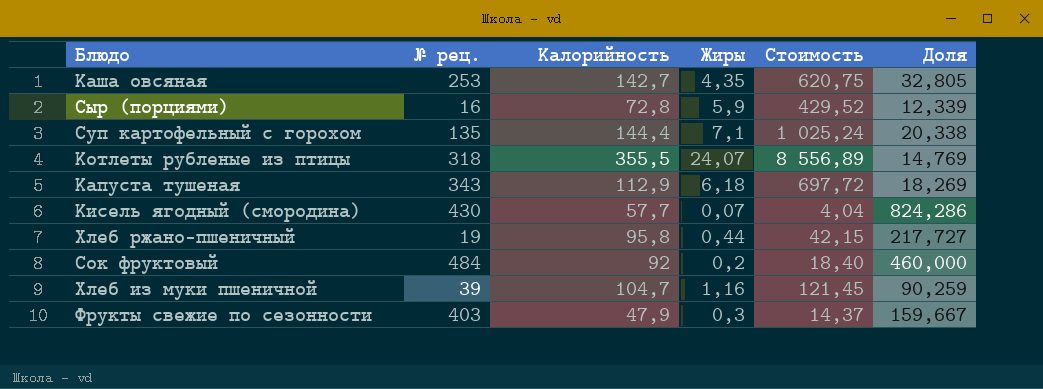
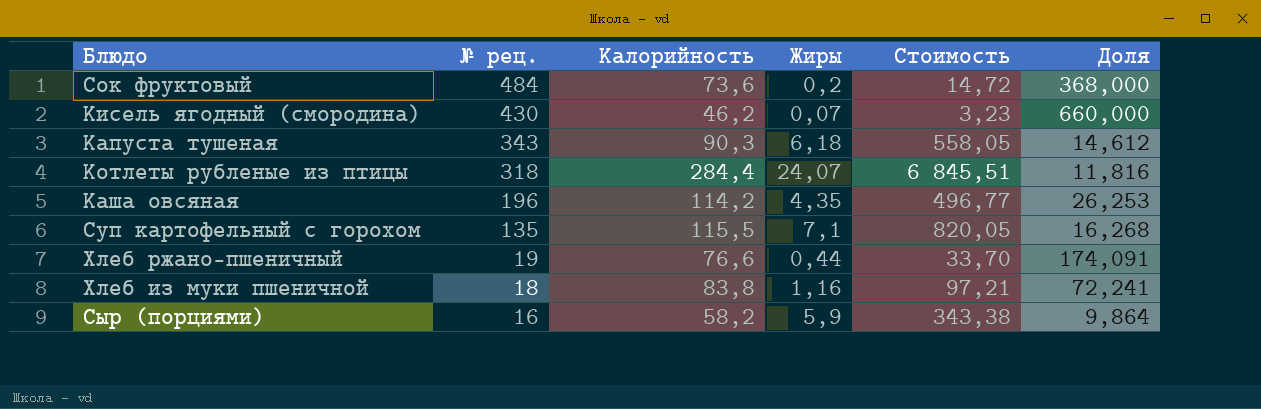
row order: none -> № рец. descending
row Фрукты свежие по сезонности: 403 | 47,9 | 0,3 | 14,37 | 159,667 -> none
Сок фруктовый | Калорийность: 92 -> 73,6
Сок фруктовый | Стоимость: 18,40 -> 14,72
Сок фруктовый | Доля: 460,000 -> 368,000
Кисель ягодный (смородина) | Калорийность: 57,7 -> 46,2
Кисель ягодный (смородина) | Стоимость: 4,04 -> 3,23
Кисель ягодный (смородина) | Доля: 824,286 -> 660,000
Капуста тушеная | Калорийность: 112,9 -> 90,3
Капуста тушеная | Стоимость: 697,72 -> 558,05
Капуста тушеная | Доля: 18,269 -> 14,612
Котлеты рубленые из птицы | Калорийность: 355,5 -> 284,4
Котлеты рубленые из птицы | Стоимость: 8 556,89 -> 6 845,51
Котлеты рубленые из птицы | Доля: 14,769 -> 11,816
Каша овсяная | № рец.: 253 -> 196
Каша овсяная | Калорийность: 142,7 -> 114,2
Каша овсяная | Стоимость: 620,75 -> 496,77
Каша овсяная | Доля: 32,805 -> 26,253
Суп картофельный с горохом | Калорийность: 144,4 -> 115,5
Суп картофельный с горохом | Стоимость: 1 025,24 -> 820,05
Суп картофельный с горохом | Доля: 20,338 -> 16,268
Хлеб ржано-пшеничный | Калорийность: 95,8 -> 76,6
Хлеб ржано-пшеничный | Стоимость: 42,15 -> 33,70
Хлеб ржано-пшеничный | Доля: 217,727 -> 174,091
Хлеб из муки пшеничной | № рец.: 39 -> 18
Хлеб из муки пшеничной | Калорийность: 104,7 -> 83,8
Хлеб из муки пшеничной | Стоимость: 121,45 -> 97,21
Хлеб из муки пшеничной | Доля: 90,259 -> 72,241
Сыр (порциями) | Калорийность: 72,8 -> 58,2
Сыр (порциями) | Стоимость: 429,52 -> 343,38
Сыр (порциями) | Доля: 12,339 -> 9,864

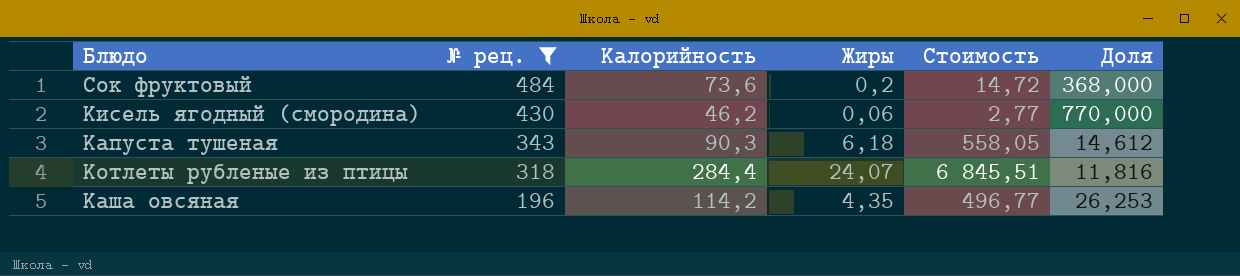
filter: none -> № рец. >= 196
Кисель ягодный (смородина) | Жиры: 0,07 -> 0,06
Кисель ягодный (смородина) | Стоимость: 3,23 -> 2,77
Кисель ягодный (смородина) | Доля: 660,000 -> 770,000

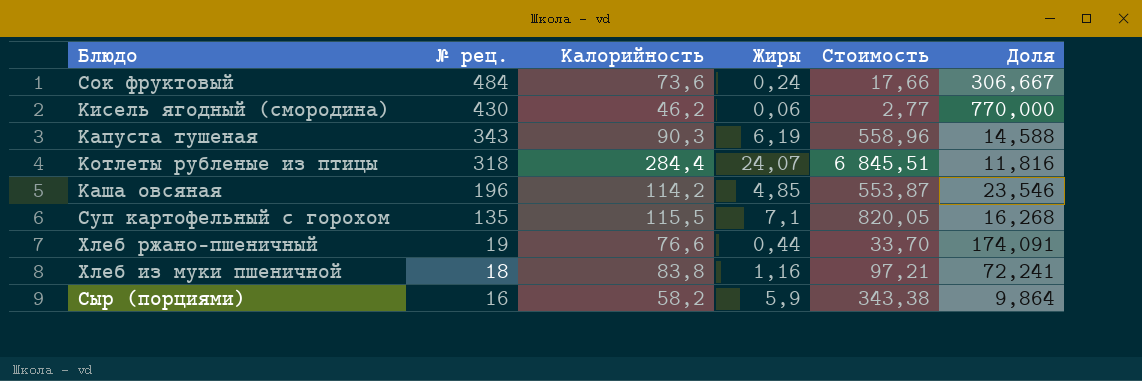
filter: № рец. >= 196 -> none
Сок фруктовый | Жиры: 0,2 -> 0,24
Сок фруктовый | Стоимость: 14,72 -> 17,66
Сок фруктовый | Доля: 368,000 -> 306,667
Капуста тушеная | Жиры: 6,18 -> 6,19
Капуста тушеная | Стоимость: 558,05 -> 558,96
Капуста тушеная | Доля: 14,612 -> 14,588
Каша овсяная | Жиры: 4,35 -> 4,85
Каша овсяная | Стоимость: 496,77 -> 553,87
Каша овсяная | Доля: 26,253 -> 23,546

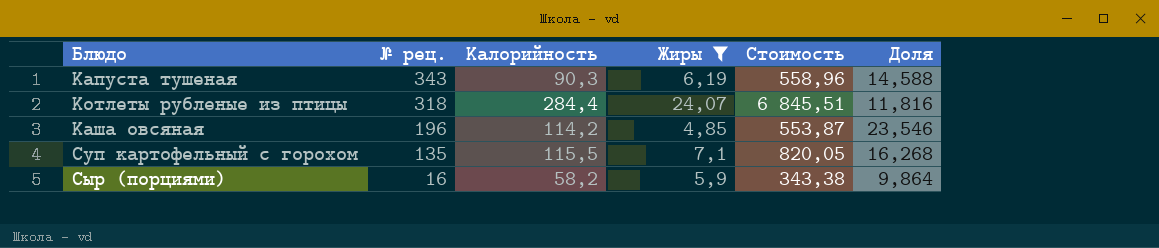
filter: none -> Жиры >= 4,85

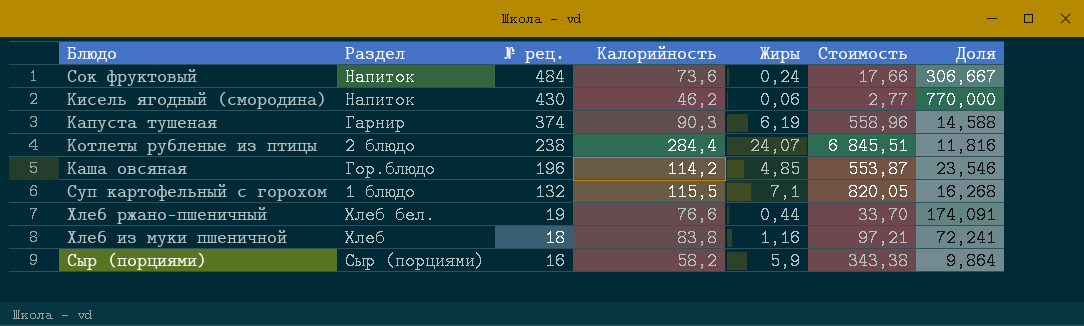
filter: Жиры >= 4,85 -> none
column Раздел | position: none -> 2
Капуста тушеная | № рец.: 343 -> 374
Котлеты рубленые из птицы | № рец.: 318 -> 238
Суп картофельный с горохом | № рец.: 135 -> 132

